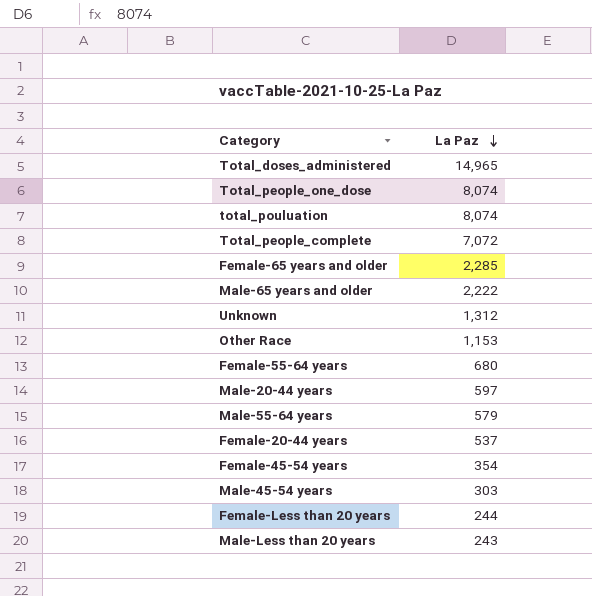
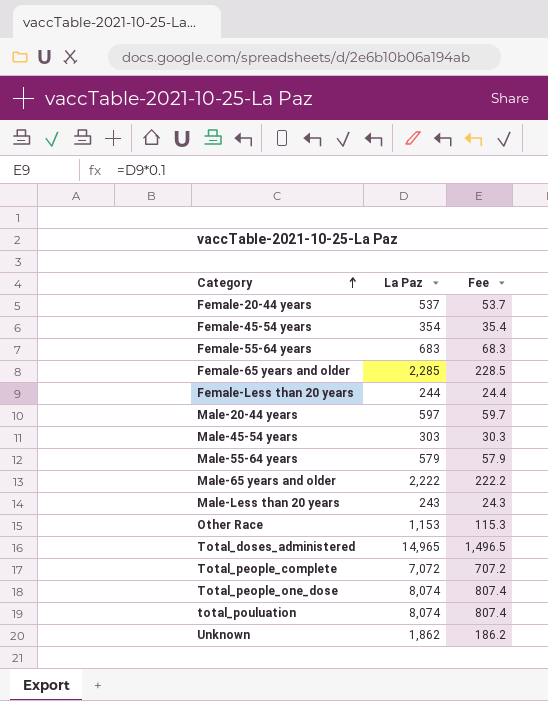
row order: La Paz descending -> Category ascending
column Fee | formula: none -> [La Paz] * 0.1
Female-55-64 years | La Paz: 680 -> 683
Unknown | La Paz: 1,312 -> 1,862

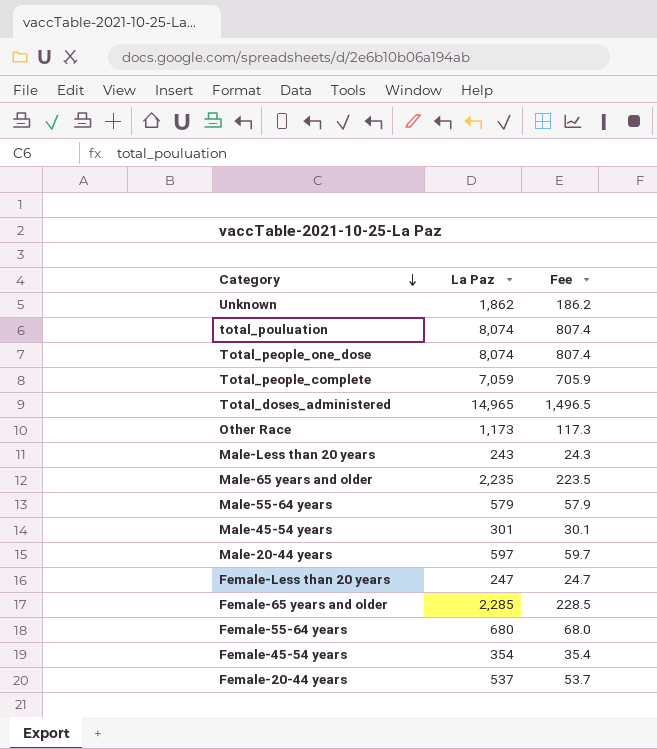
row order: Category ascending -> Category descending
Total_people_complete | La Paz: 7,072 -> 7,059
Total_people_complete | Fee: 707.2 -> 705.9
Other Race | La Paz: 1,153 -> 1,173
Other Race | Fee: 115.3 -> 117.3
Male-65 years and older | La Paz: 2,222 -> 2,235
Male-65 years and older | Fee: 222.2 -> 223.5
Male-45-54 years | La Paz: 303 -> 301
Male-45-54 years | Fee: 30.3 -> 30.1
Female-Less than 20 years | La Paz: 244 -> 247
Female-Less than 20 years | Fee: 24.4 -> 24.7
Female-55-64 years | La Paz: 683 -> 680
Female-55-64 years | Fee: 68.3 -> 68.0

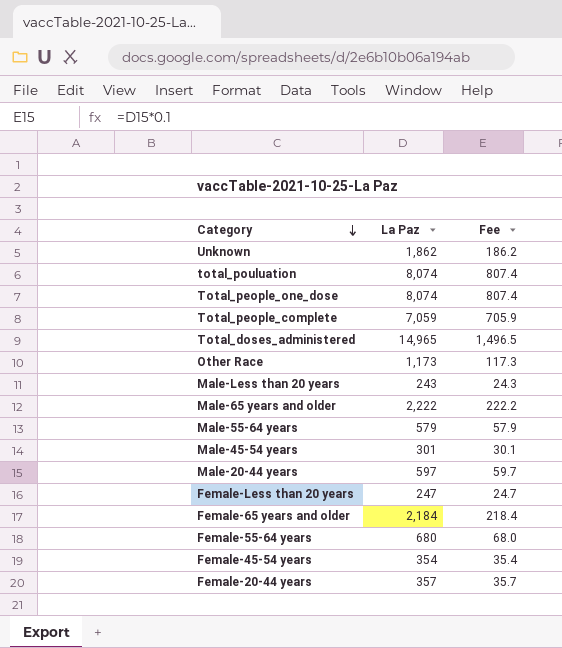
Male-65 years and older | La Paz: 2,235 -> 2,222
Male-65 years and older | Fee: 223.5 -> 222.2
Female-65 years and older | La Paz: 2,285 -> 2,184
Female-65 years and older | Fee: 228.5 -> 218.4
Female-20-44 years | La Paz: 537 -> 357
Female-20-44 years | Fee: 53.7 -> 35.7

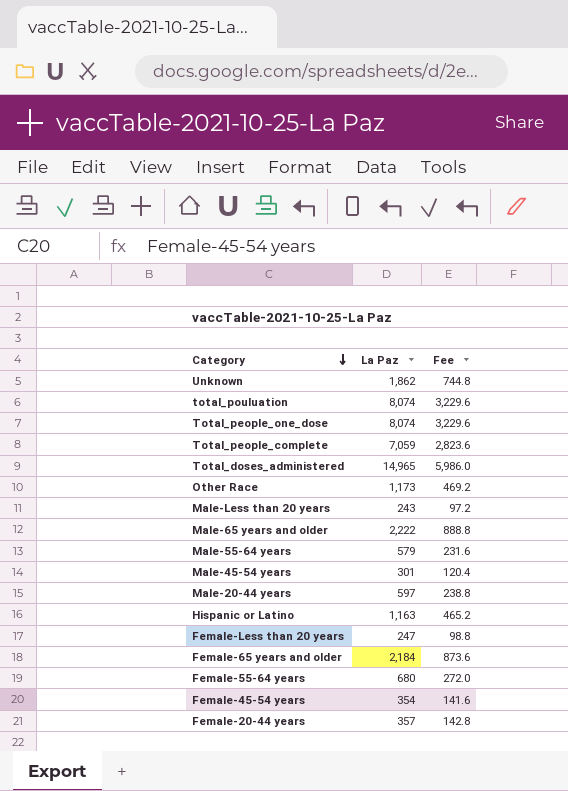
column Fee | formula: [La Paz] * 0.1 -> [La Paz] * 0.4
row Hispanic or Latino: none -> 1,163 | 465.2

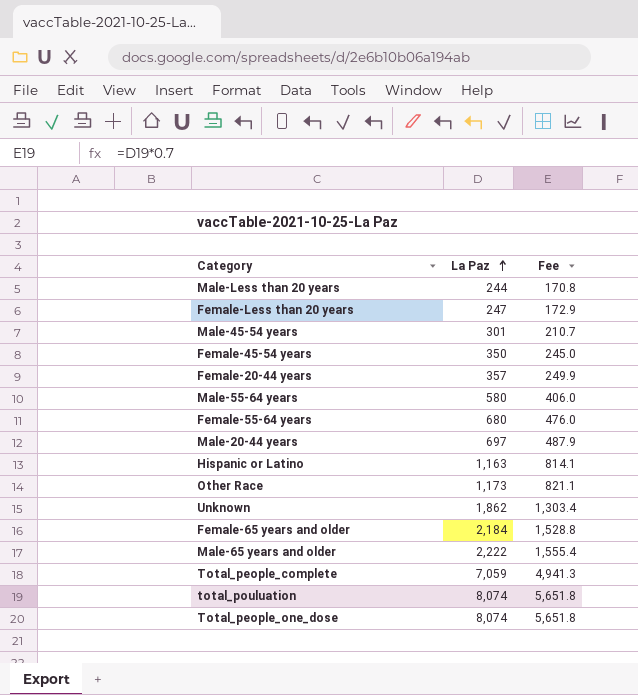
row order: Category descending -> La Paz ascending
column Fee | formula: [La Paz] * 0.4 -> [La Paz] * 0.7
row Total_doses_administered: 14,965 | 5,986.0 -> none
Male-Less than 20 years | La Paz: 243 -> 244
Female-45-54 years | La Paz: 354 -> 350
Male-55-64 years | La Paz: 579 -> 580
Male-20-44 years | La Paz: 597 -> 697

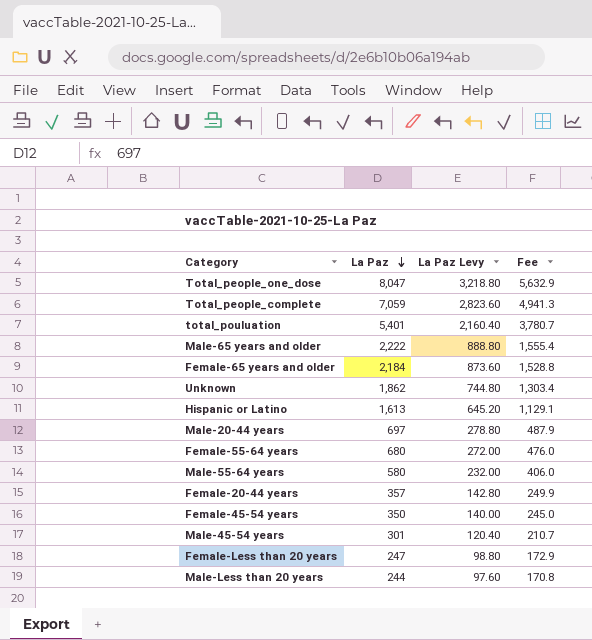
row order: La Paz ascending -> La Paz descending
column La Paz Levy | formula: none -> [La Paz] * 0.4
row Other Race: 1,173 | 821.1 -> none
Total_people_one_dose | La Paz: 8,074 -> 8,047
Total_people_one_dose | Fee: 5,651.8 -> 5,632.9
total_pouluation | La Paz: 8,074 -> 5,401
total_pouluation | Fee: 5,651.8 -> 3,780.7
Hispanic or Latino | La Paz: 1,163 -> 1,613
Hispanic or Latino | Fee: 814.1 -> 1,129.1

